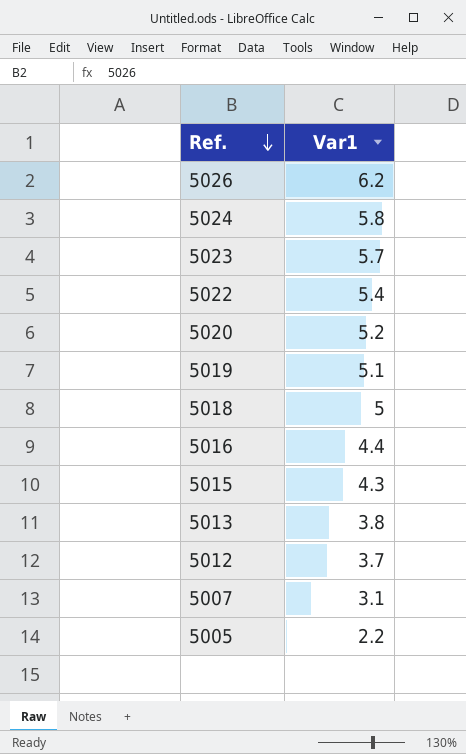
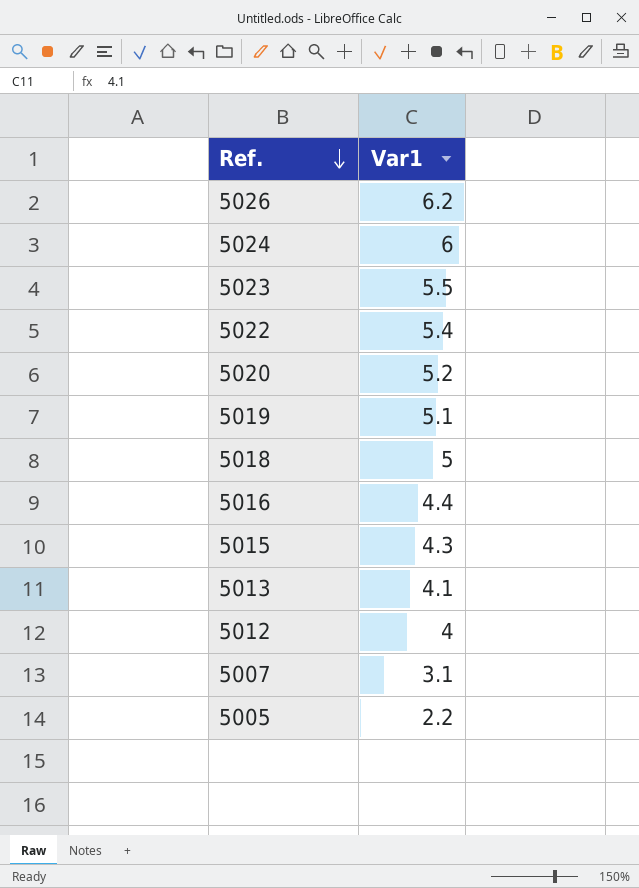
5024 | Var1: 5.8 -> 6
5023 | Var1: 5.7 -> 5.5
5013 | Var1: 3.8 -> 4.1
5012 | Var1: 3.7 -> 4

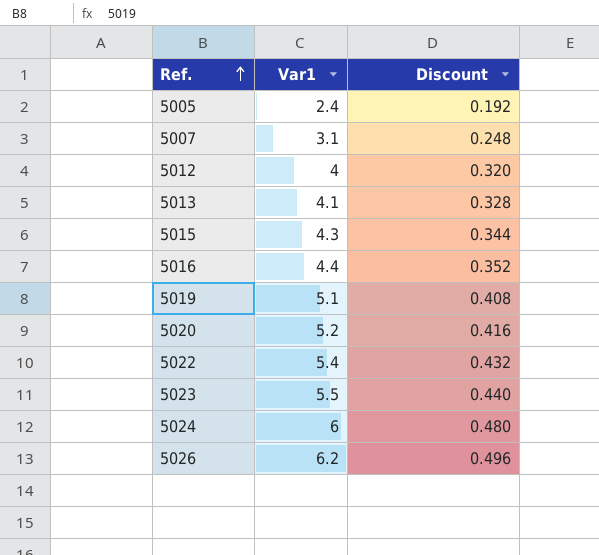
row order: Ref. descending -> Ref. ascending
column Discount | formula: none -> [Var1] * 0.08
row 5018: 5 -> none
5005 | Var1: 2.2 -> 2.4

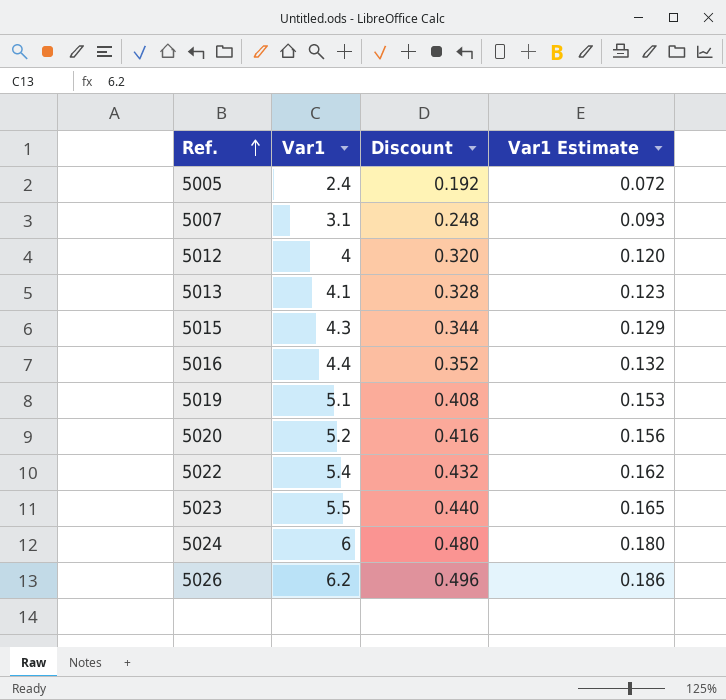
column Var1 Estimate | formula: none -> [Var1] * 0.03

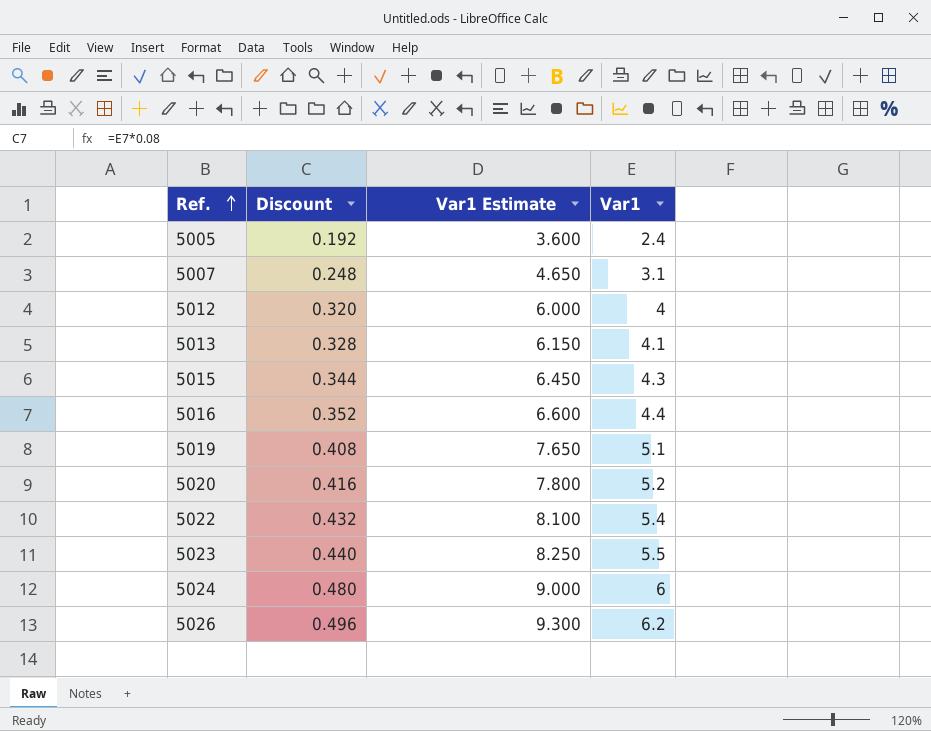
column Var1 Estimate | formula: [Var1] * 0.03 -> [Var1] * 1.5
column Var1 | position: 2 -> 4

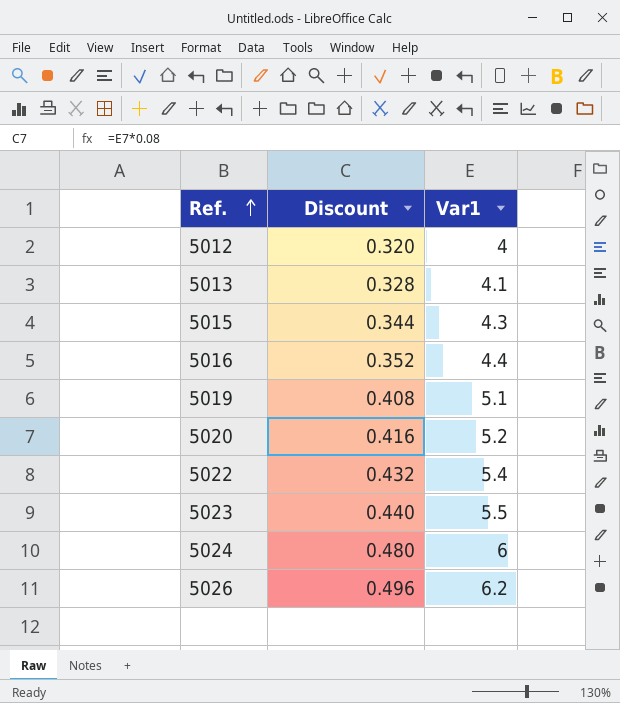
column Var1 Estimate | formula: [Var1] * 1.5 -> none
row 5005: 0.192 | 3.600 | 2.4 -> none
row 5007: 0.248 | 4.650 | 3.1 -> none

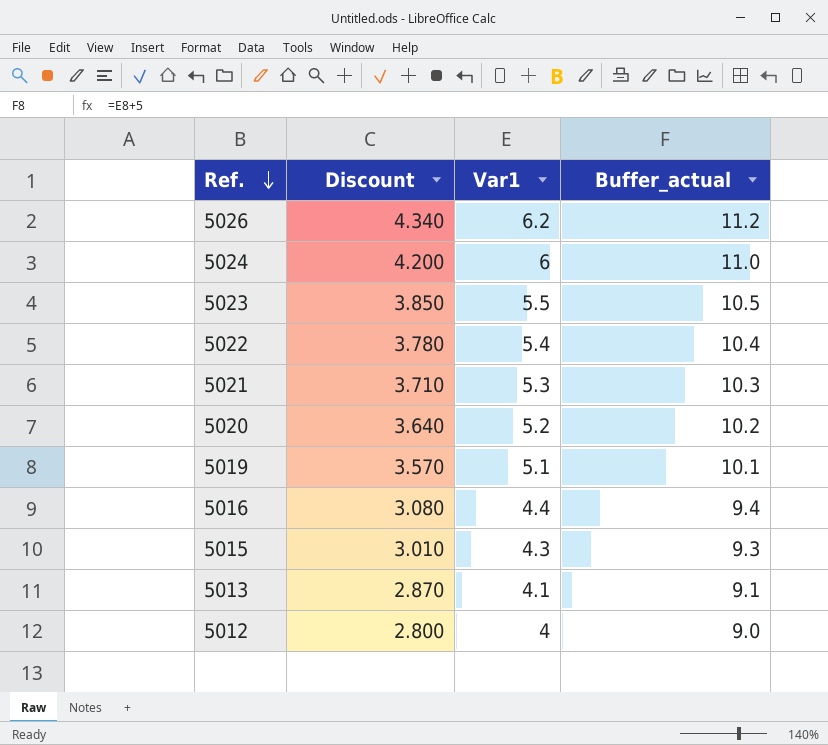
row order: Ref. ascending -> Ref. descending
column Discount | formula: [Var1] * 0.08 -> [Var1] * 0.7
column Buffer_actual | formula: none -> [Var1] + 5
row 5021: none -> 3.710 | 5.3 | 10.3

